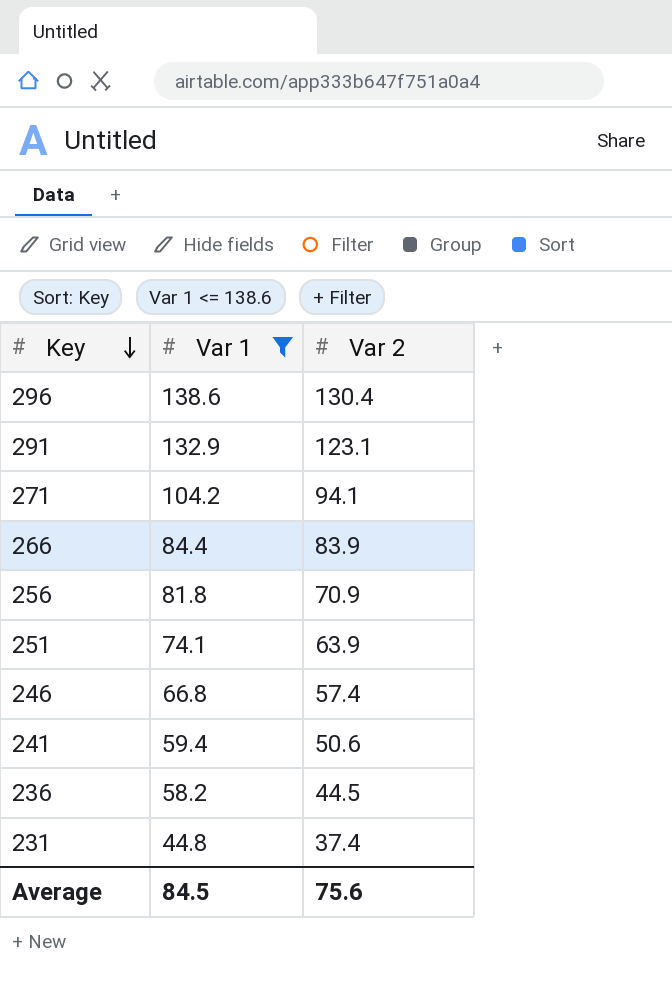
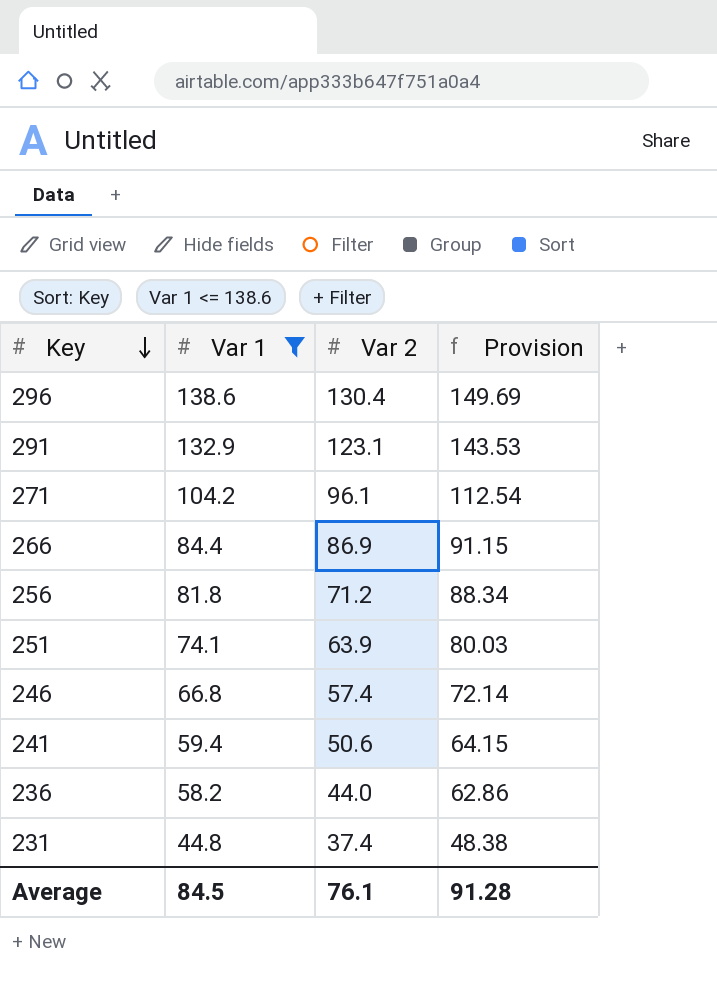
column Provision | formula: none -> [Var 1] * 1.08
271 | Var 2: 94.1 -> 96.1
266 | Var 2: 83.9 -> 86.9
256 | Var 2: 70.9 -> 71.2
236 | Var 2: 44.5 -> 44.0
Average | Var 2: 75.6 -> 76.1

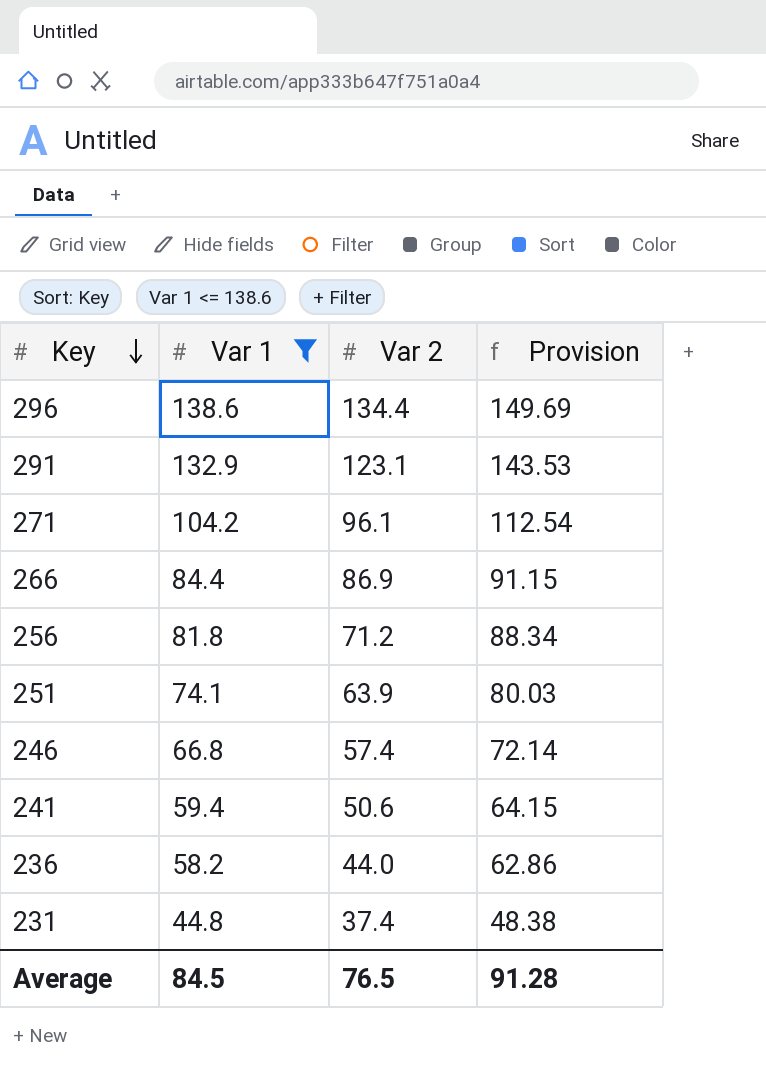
296 | Var 2: 130.4 -> 134.4
Average | Var 2: 76.1 -> 76.5

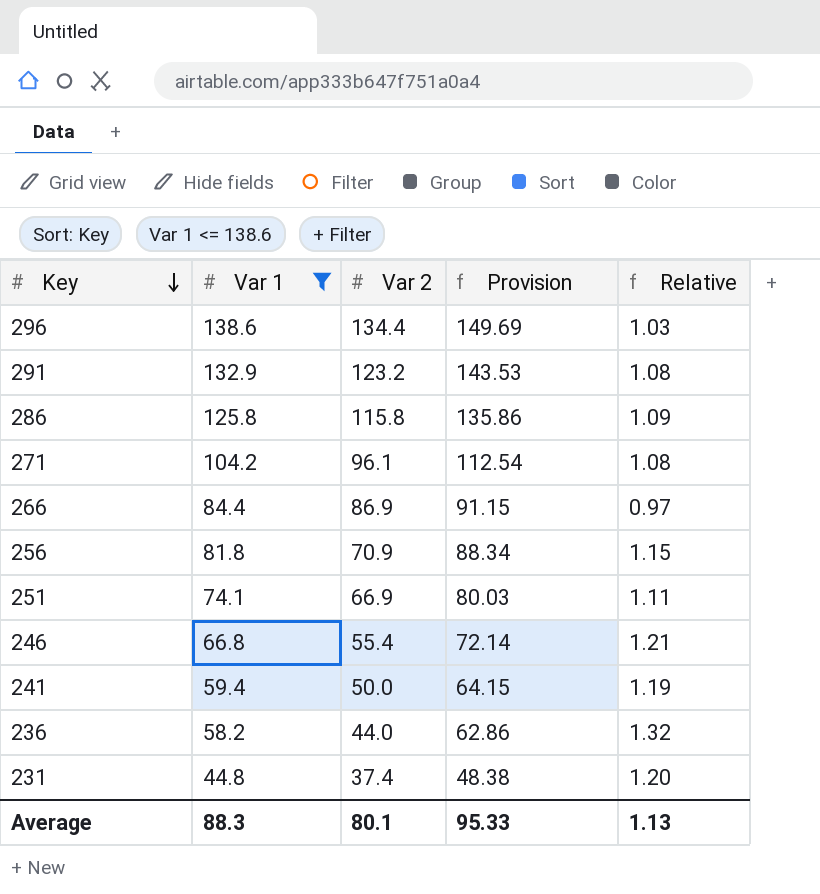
column Relative | formula: none -> [Var 1] / [Var 2]
291 | Var 2: 123.1 -> 123.2
row 286: none -> 125.8 | 115.8 | 135.86 | 1.09
256 | Var 2: 71.2 -> 70.9
251 | Var 2: 63.9 -> 66.9
246 | Var 2: 57.4 -> 55.4
241 | Var 2: 50.6 -> 50.0
Average | Var 1: 84.5 -> 88.3
Average | Var 2: 76.5 -> 80.1
Average | Provision: 91.28 -> 95.33

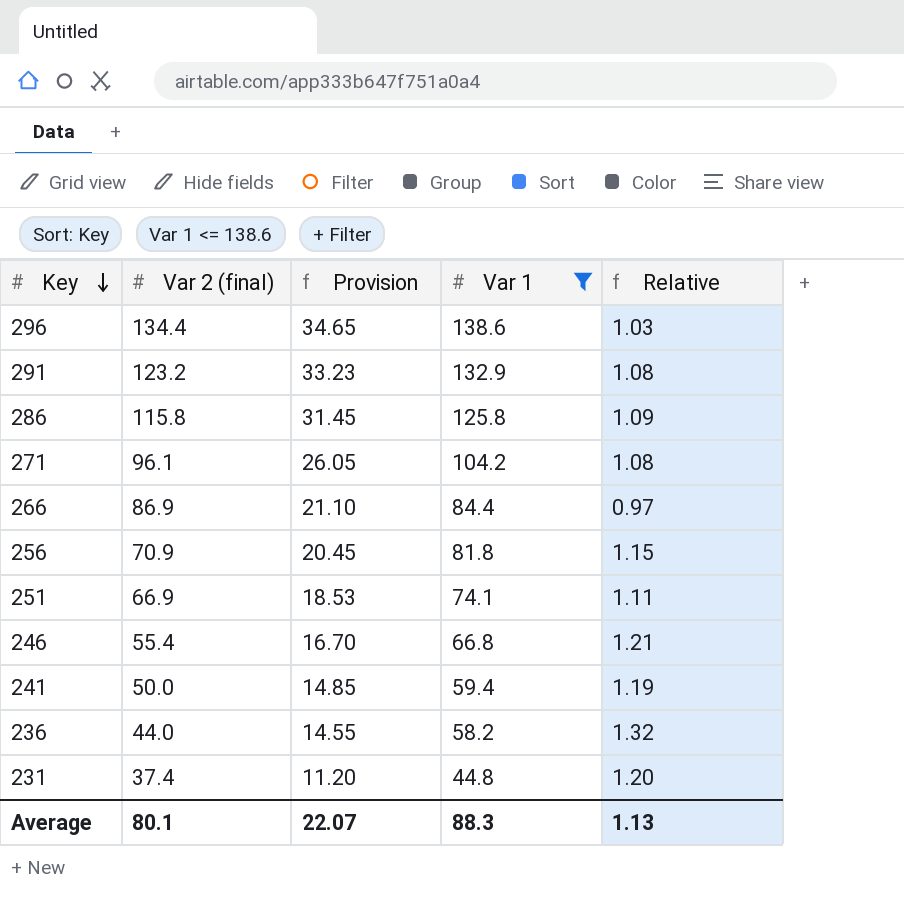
column name: Var 2 -> Var 2 (final)
column Provision | formula: [Var 1] * 1.08 -> [Var 1] * 0.25
column Var 1 | position: 2 -> 4
Average | Provision: 95.33 -> 22.07

